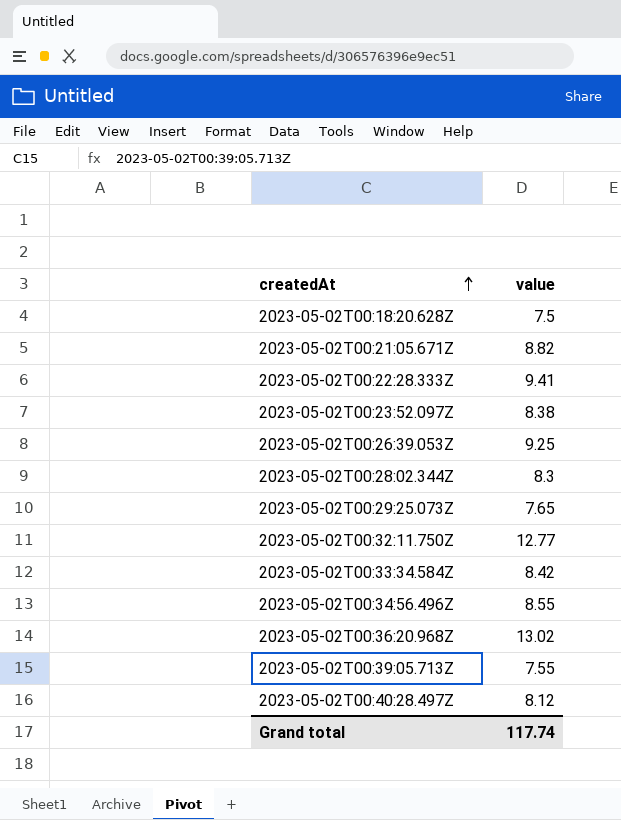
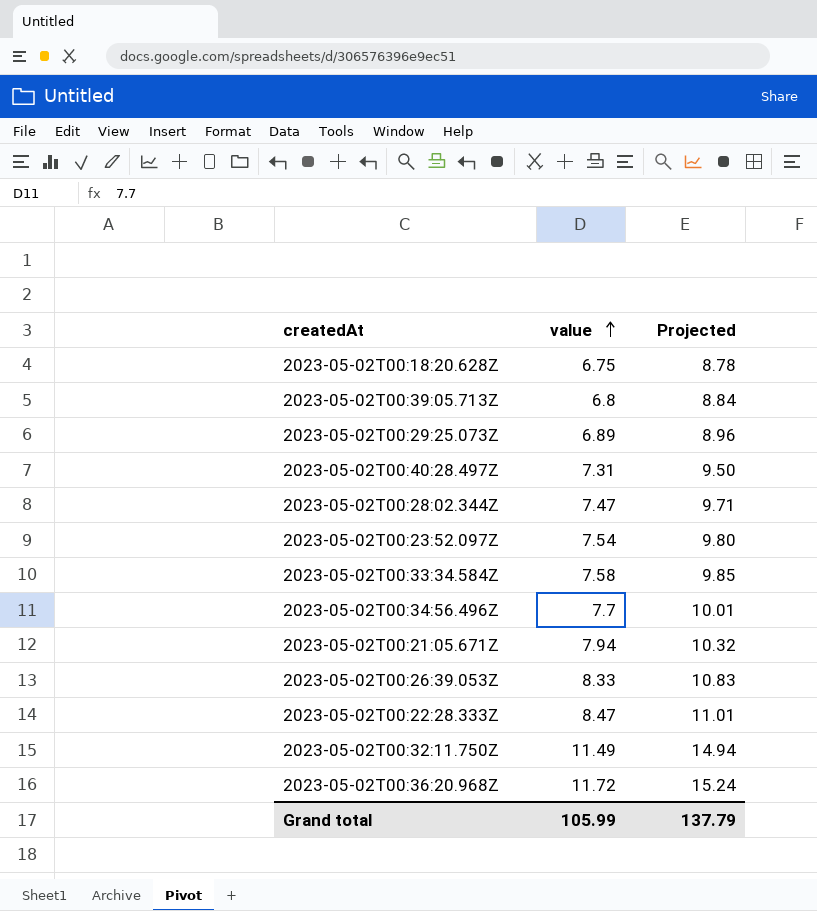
row order: createdAt ascending -> value ascending
column Projected | formula: none -> [value] * 1.3
2023-05-02T00:18:20.628Z | value: 7.5 -> 6.75
2023-05-02T00:39:05.713Z | value: 7.55 -> 6.8
2023-05-02T00:29:25.073Z | value: 7.65 -> 6.89
2023-05-02T00:40:28.497Z | value: 8.12 -> 7.31
2023-05-02T00:28:02.344Z | value: 8.3 -> 7.47
2023-05-02T00:23:52.097Z | value: 8.38 -> 7.54
2023-05-02T00:33:34.584Z | value: 8.42 -> 7.58
2023-05-02T00:34:56.496Z | value: 8.55 -> 7.7
2023-05-02T00:21:05.671Z | value: 8.82 -> 7.94
2023-05-02T00:26:39.053Z | value: 9.25 -> 8.33
2023-05-02T00:22:28.333Z | value: 9.41 -> 8.47
2023-05-02T00:32:11.750Z | value: 12.77 -> 11.49
2023-05-02T00:36:20.968Z | value: 13.02 -> 11.72
Grand total | value: 117.74 -> 105.99

